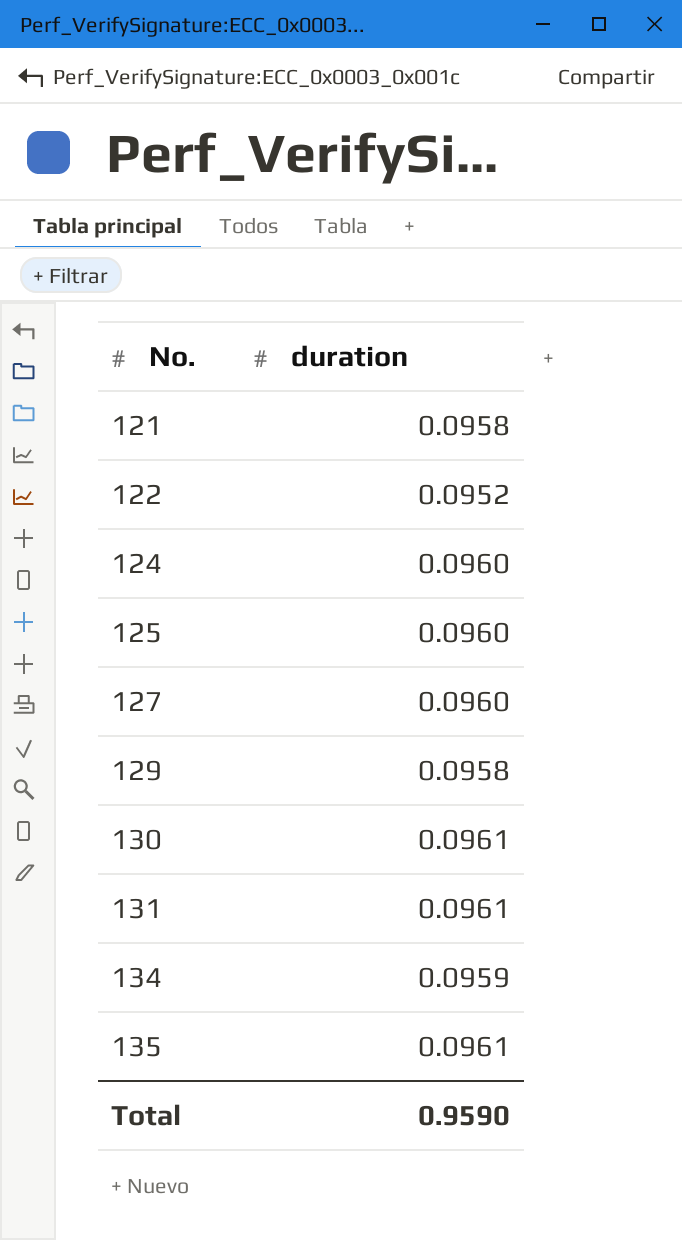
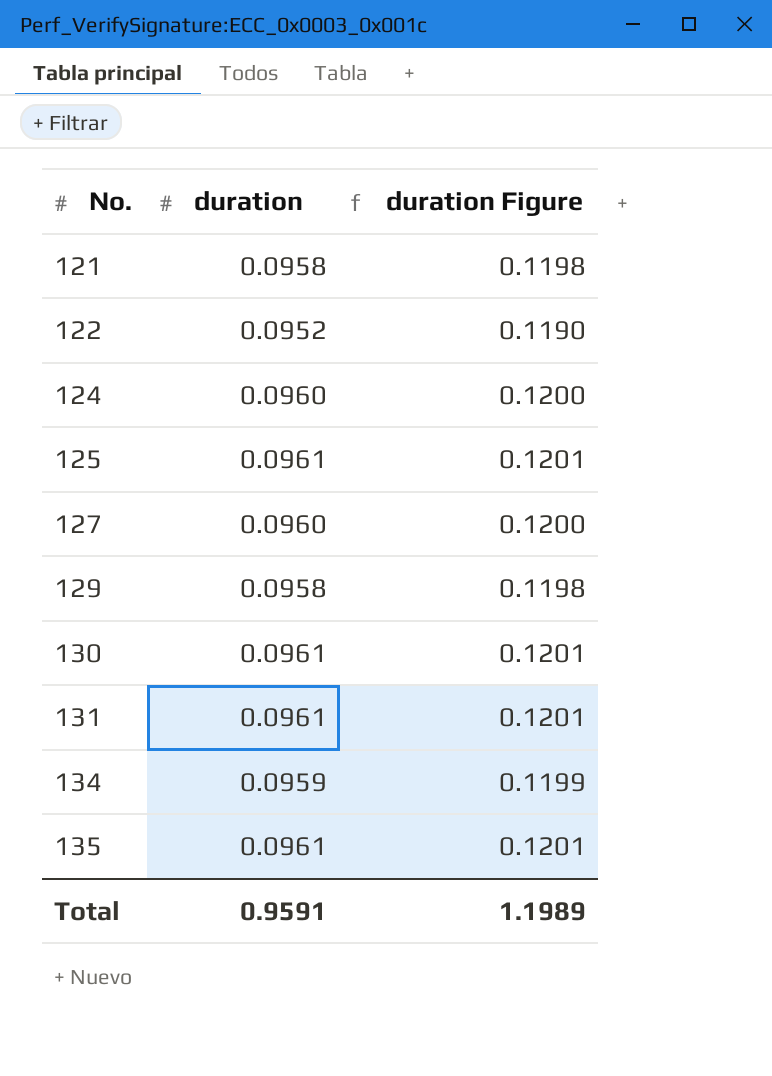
column duration Figure | formula: none -> [duration] * 1.25
125 | duration: 0.0960 -> 0.0961
Total | duration: 0.9590 -> 0.9591

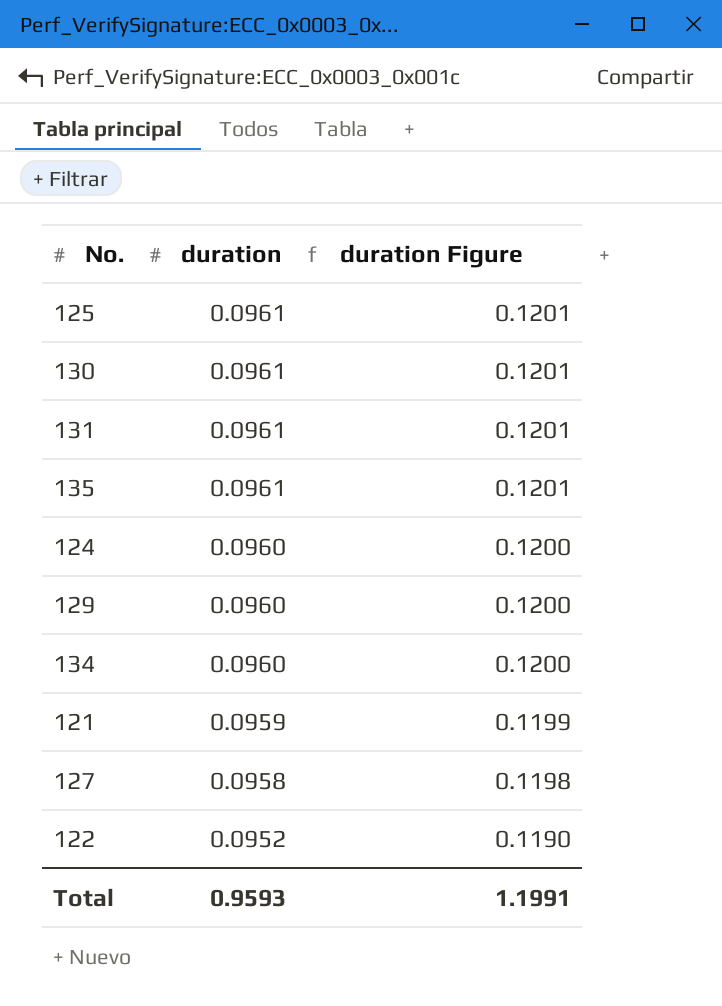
row order: No. ascending -> duration descending
129 | duration: 0.0958 -> 0.0960
129 | duration Figure: 0.1198 -> 0.1200
134 | duration: 0.0959 -> 0.0960
134 | duration Figure: 0.1199 -> 0.1200
121 | duration: 0.0958 -> 0.0959
121 | duration Figure: 0.1198 -> 0.1199
127 | duration: 0.0960 -> 0.0958
127 | duration Figure: 0.1200 -> 0.1198
Total | duration: 0.9591 -> 0.9593
Total | duration Figure: 1.1989 -> 1.1991

